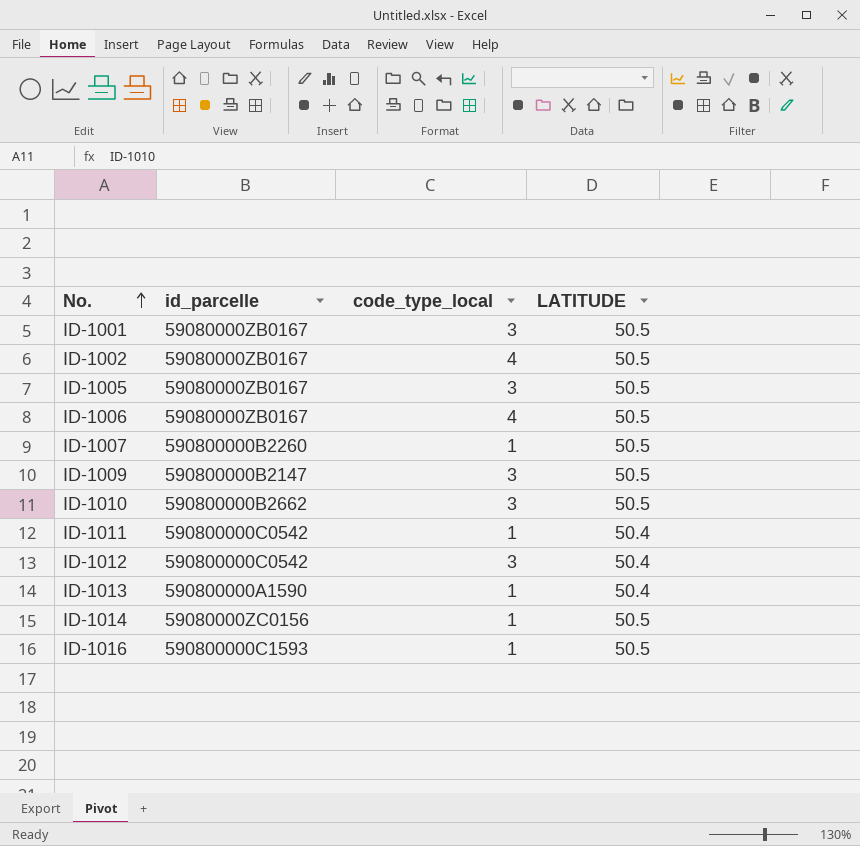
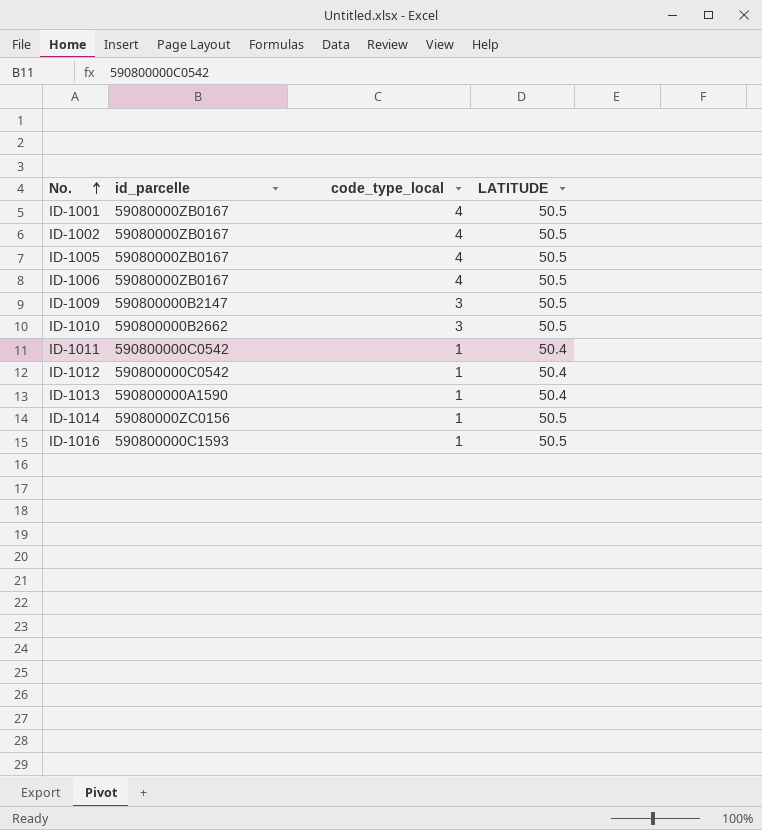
row ID-1007: 590800000B2260 | 1 | 50.5 -> none
ID-1001 | code_type_local: 3 -> 4
ID-1005 | code_type_local: 3 -> 4
ID-1012 | code_type_local: 3 -> 1

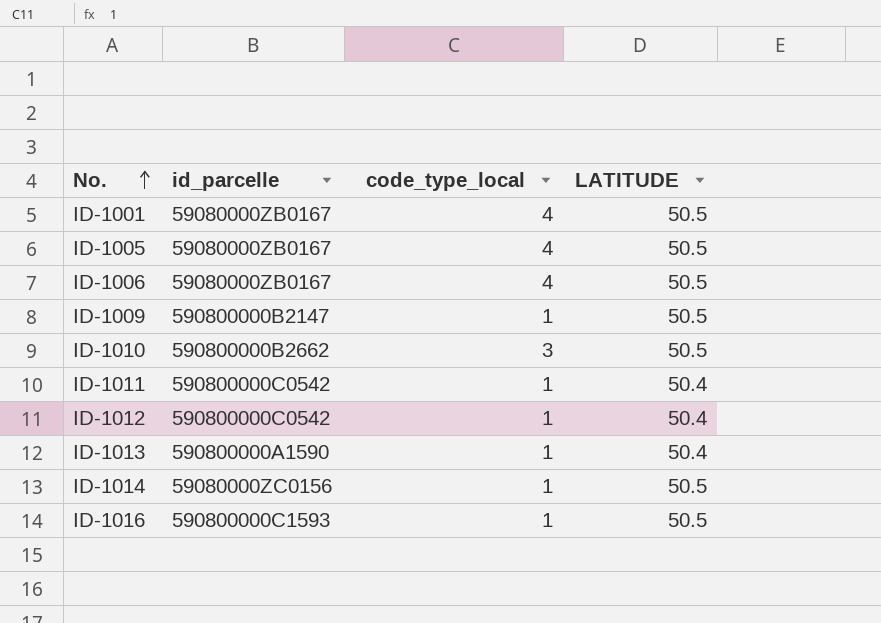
row ID-1002: 59080000ZB0167 | 4 | 50.5 -> none
ID-1009 | code_type_local: 3 -> 1

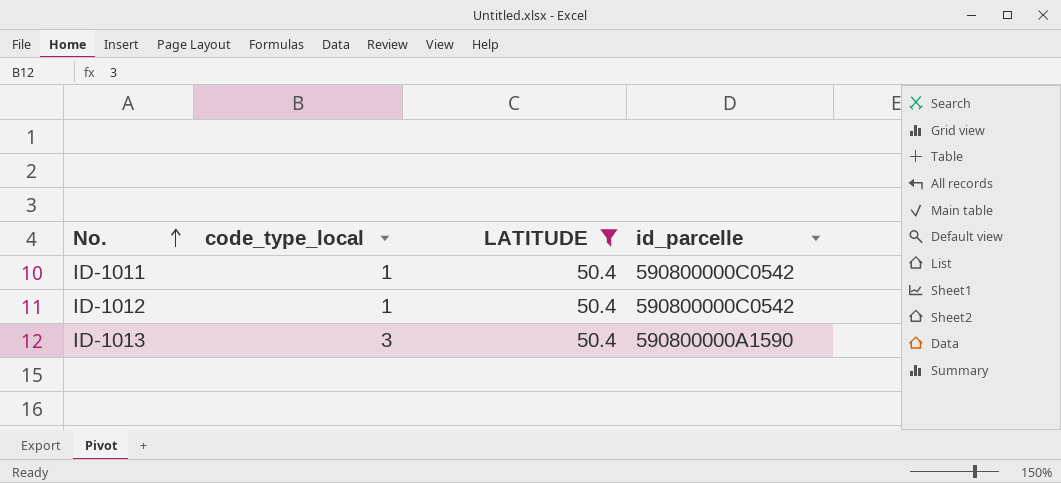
filter: none -> LATITUDE = 50.4
column id_parcelle | position: 2 -> 4
ID-1013 | code_type_local: 1 -> 3

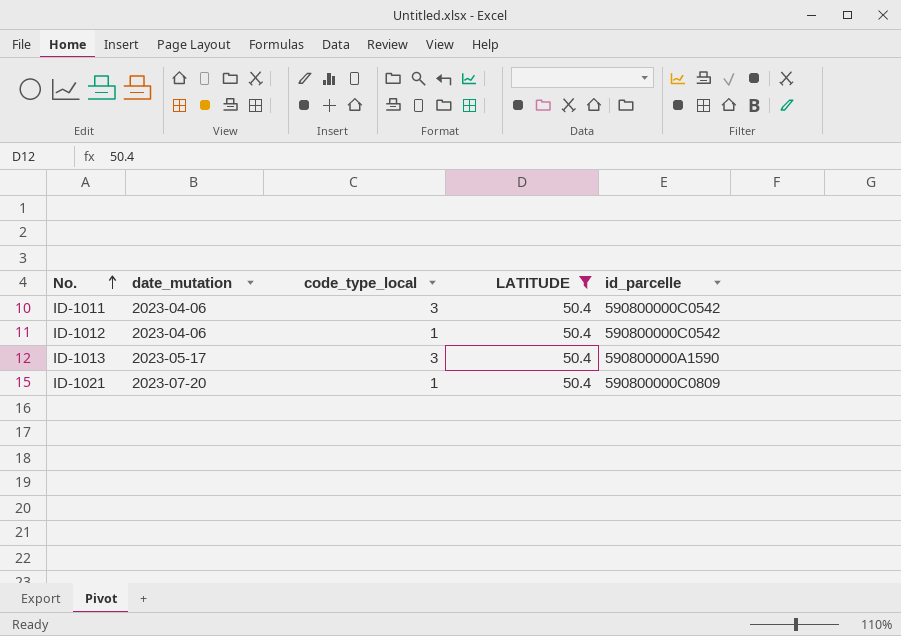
column date_mutation | position: none -> 2
ID-1011 | code_type_local: 1 -> 3
row ID-1021: none -> 2023-07-20 | 1 | 50.4 | 590800000C0809

